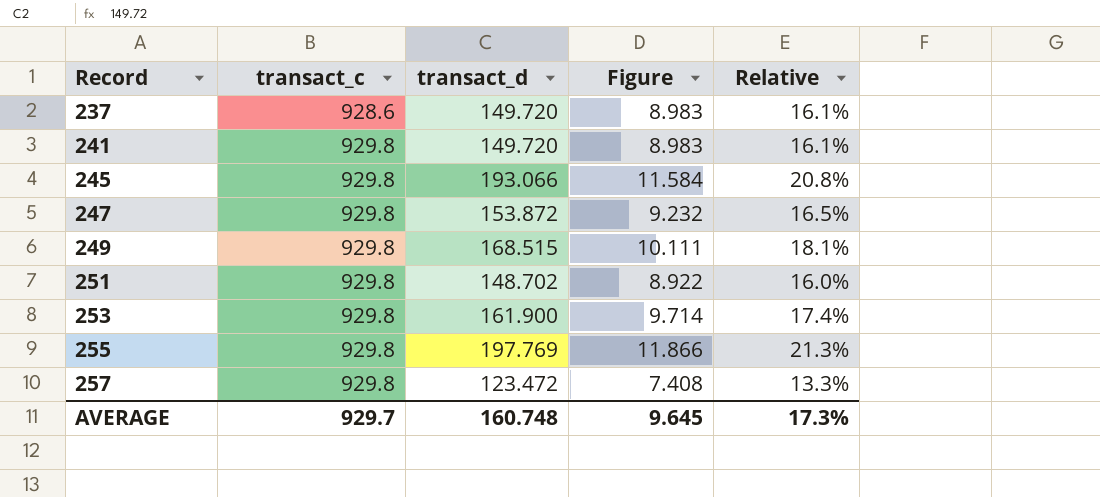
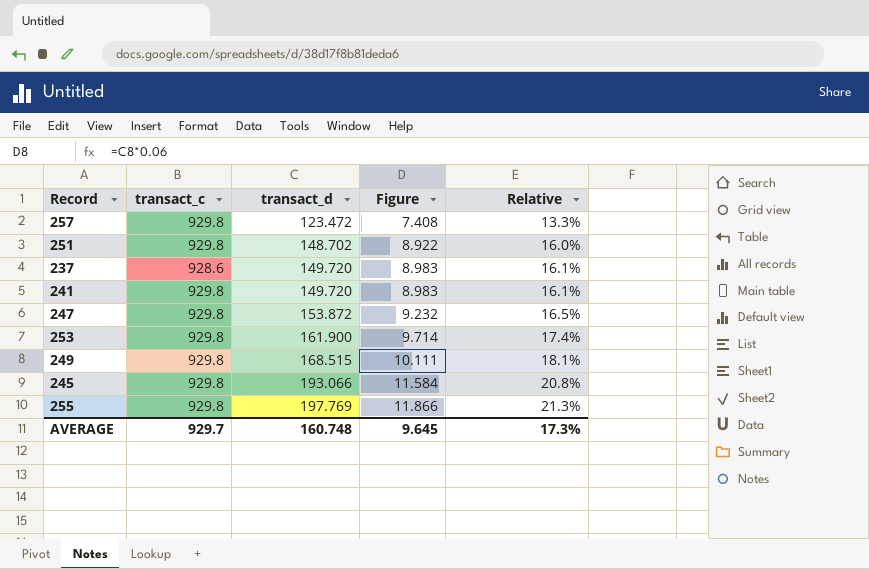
row order: Record ascending -> transact_d ascending

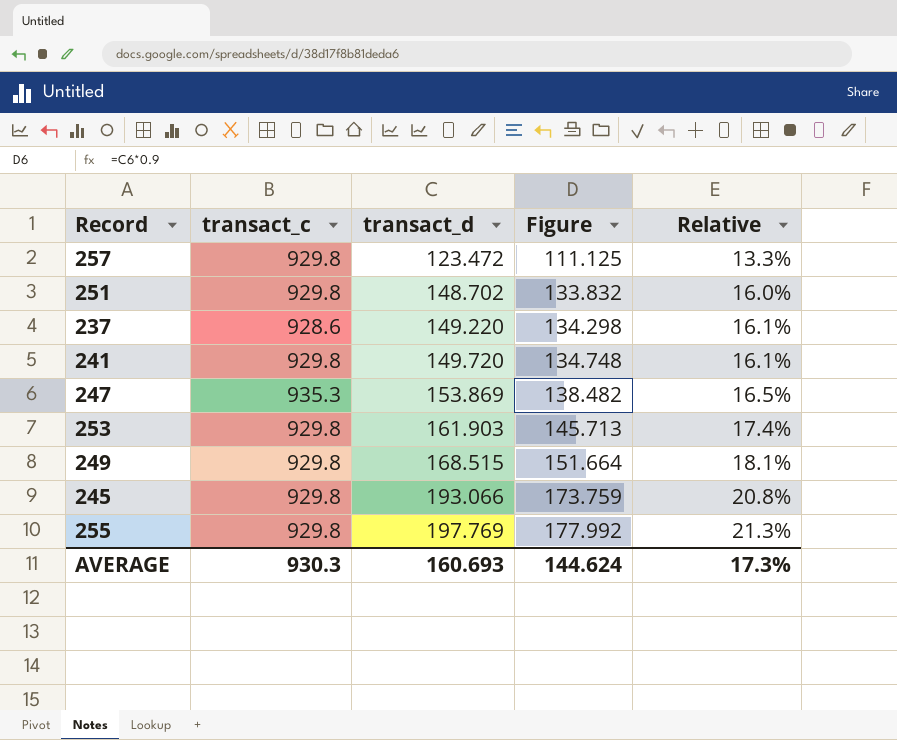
column Figure | formula: [transact_d] * 0.06 -> [transact_d] * 0.9
237 | transact_d: 149.720 -> 149.220
247 | transact_c: 929.8 -> 935.3
247 | transact_d: 153.872 -> 153.869
253 | transact_d: 161.900 -> 161.903
AVERAGE | transact_c: 929.7 -> 930.3
AVERAGE | transact_d: 160.748 -> 160.693
AVERAGE | Figure: 9.645 -> 144.624

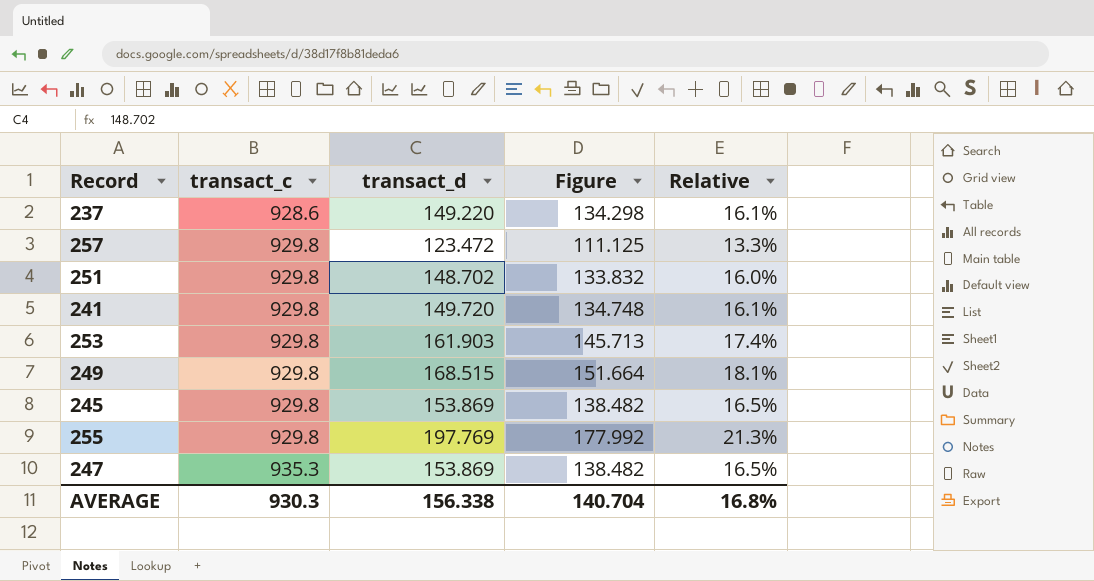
row order: transact_d ascending -> transact_c ascending
245 | transact_d: 193.066 -> 153.869
245 | Figure: 173.759 -> 138.482
245 | Relative: 20.8% -> 16.5%
AVERAGE | transact_d: 160.693 -> 156.338
AVERAGE | Figure: 144.624 -> 140.704
AVERAGE | Relative: 17.3% -> 16.8%

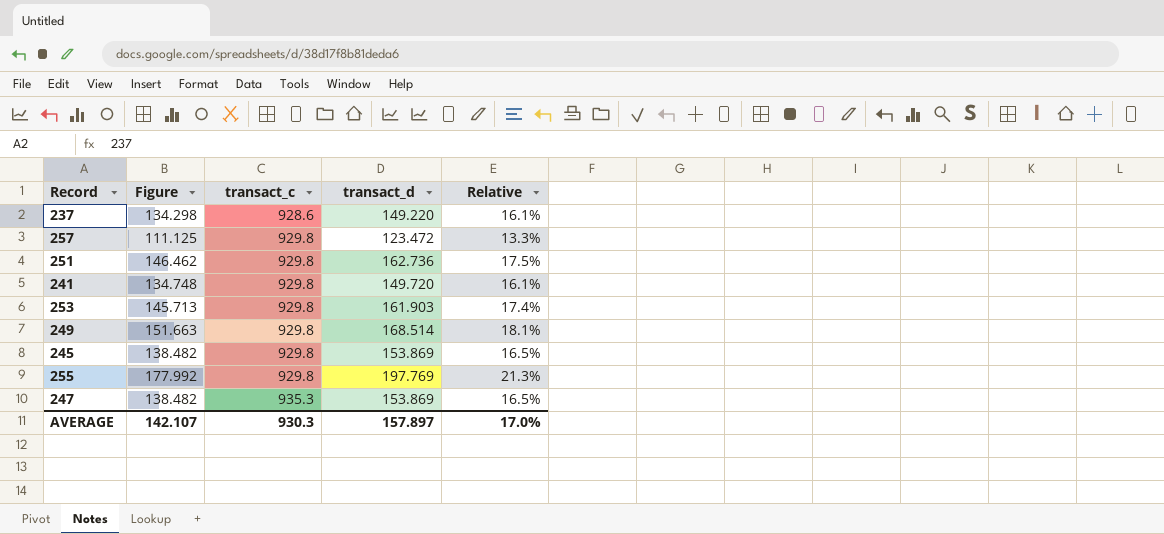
column Figure | position: 4 -> 2
251 | Figure: 133.832 -> 146.462
251 | transact_d: 148.702 -> 162.736
251 | Relative: 16.0% -> 17.5%
249 | Figure: 151.664 -> 151.663
249 | transact_d: 168.515 -> 168.514
AVERAGE | Figure: 140.704 -> 142.107
AVERAGE | transact_d: 156.338 -> 157.897
AVERAGE | Relative: 16.8% -> 17.0%

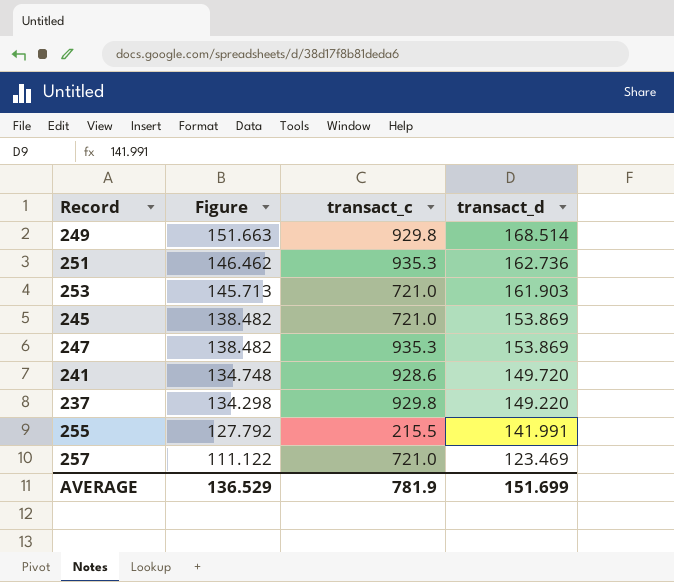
row order: transact_c ascending -> Figure descending
column Relative | formula: [transact_d] / [transact_c] -> none
251 | transact_c: 929.8 -> 935.3
253 | transact_c: 929.8 -> 721.0
245 | transact_c: 929.8 -> 721.0
241 | transact_c: 929.8 -> 928.6
237 | transact_c: 928.6 -> 929.8
255 | Figure: 177.992 -> 127.792
255 | transact_c: 929.8 -> 215.5
255 | transact_d: 197.769 -> 141.991
257 | Figure: 111.125 -> 111.122
257 | transact_c: 929.8 -> 721.0
257 | transact_d: 123.472 -> 123.469
AVERAGE | Figure: 142.107 -> 136.529
AVERAGE | transact_c: 930.3 -> 781.9
AVERAGE | transact_d: 157.897 -> 151.699

